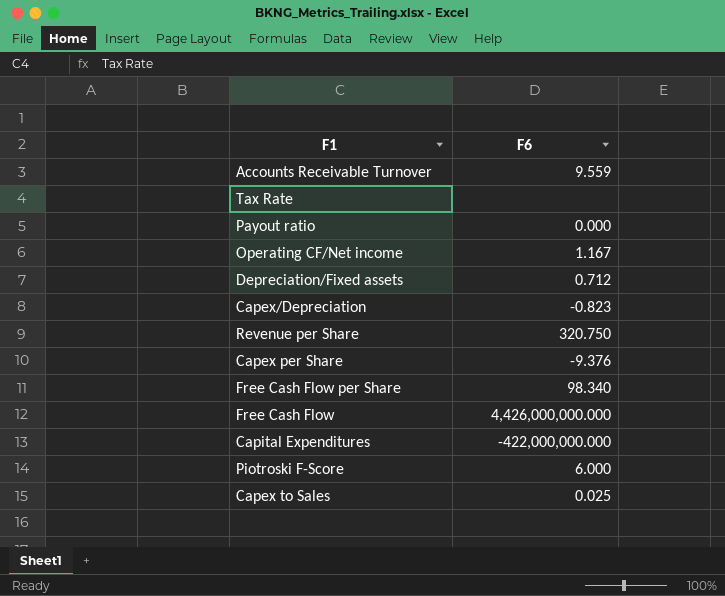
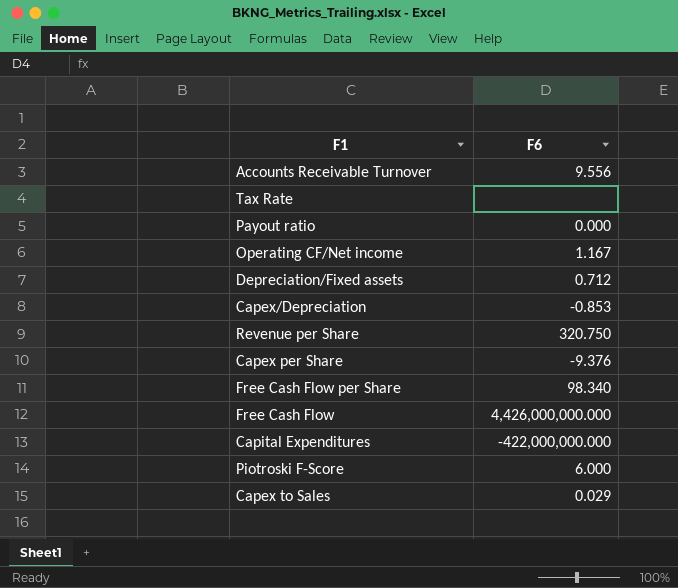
Accounts Receivable Turnover | F6: 9.559 -> 9.556
Capex/Depreciation | F6: -0.823 -> -0.853
Capex to Sales | F6: 0.025 -> 0.029

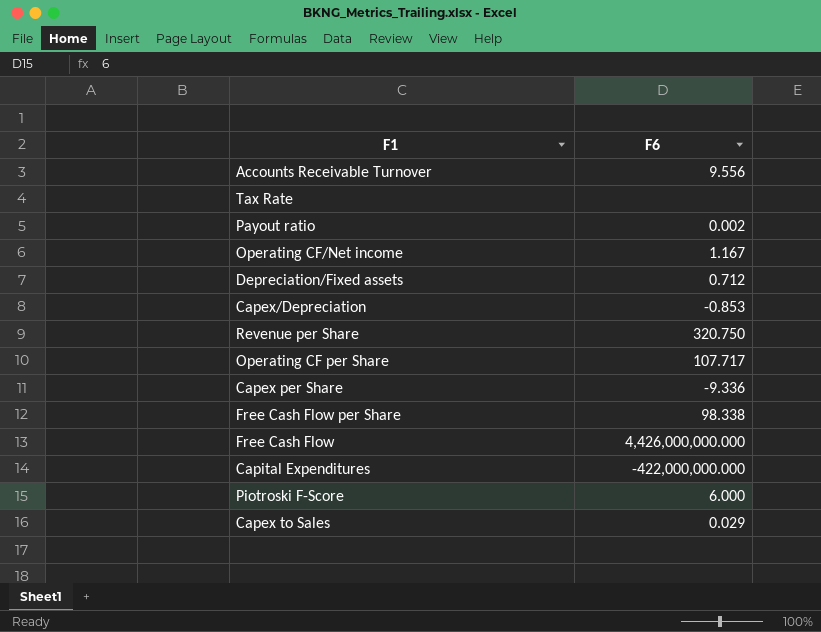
Payout ratio | F6: 0.000 -> 0.002
row Operating CF per Share: none -> 107.717
Capex per Share | F6: -9.376 -> -9.336
Free Cash Flow per Share | F6: 98.340 -> 98.338

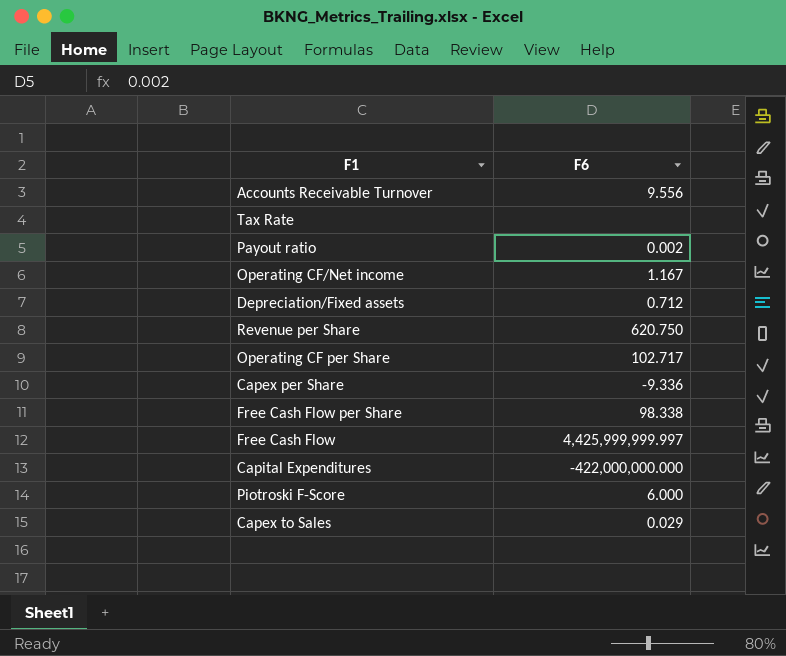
row Capex/Depreciation: -0.853 -> none
Revenue per Share | F6: 320.750 -> 620.750
Operating CF per Share | F6: 107.717 -> 102.717
Free Cash Flow | F6: 4,426,000,000.000 -> 4,425,999,999.997

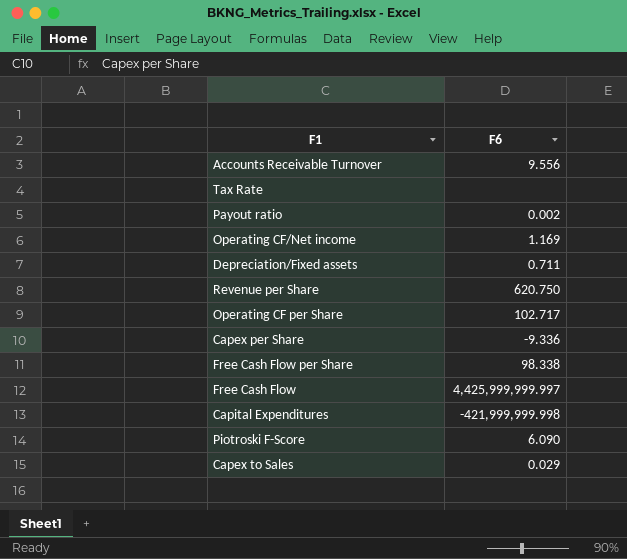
Operating CF/Net income | F6: 1.167 -> 1.169
Depreciation/Fixed assets | F6: 0.712 -> 0.711
Capital Expenditures | F6: -422,000,000.000 -> -421,999,999.998
Piotroski F-Score | F6: 6.000 -> 6.090

